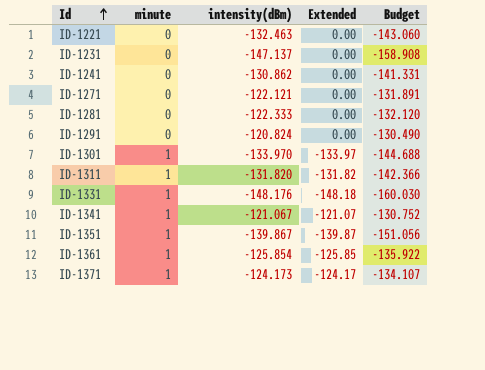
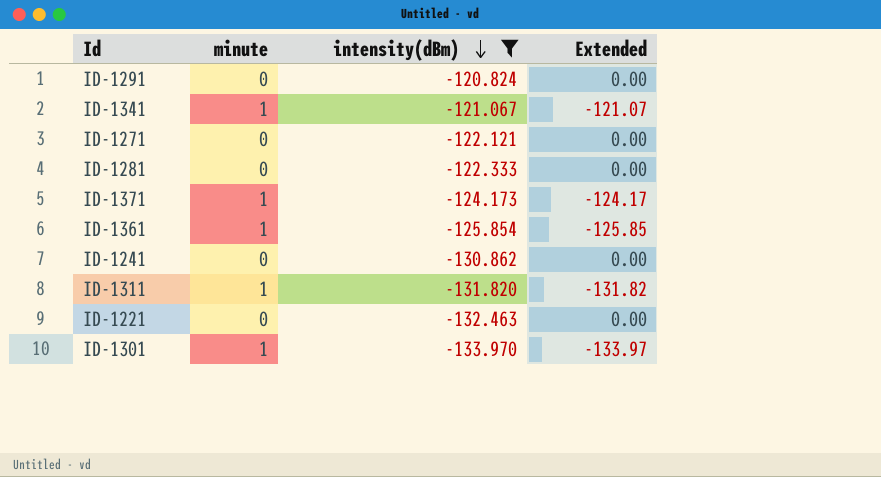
filter: none -> intensity(dBm) >= -133.970
row order: Id ascending -> intensity(dBm) descending
column Budget | formula: [intensity(dBm)] * 1.08 -> none

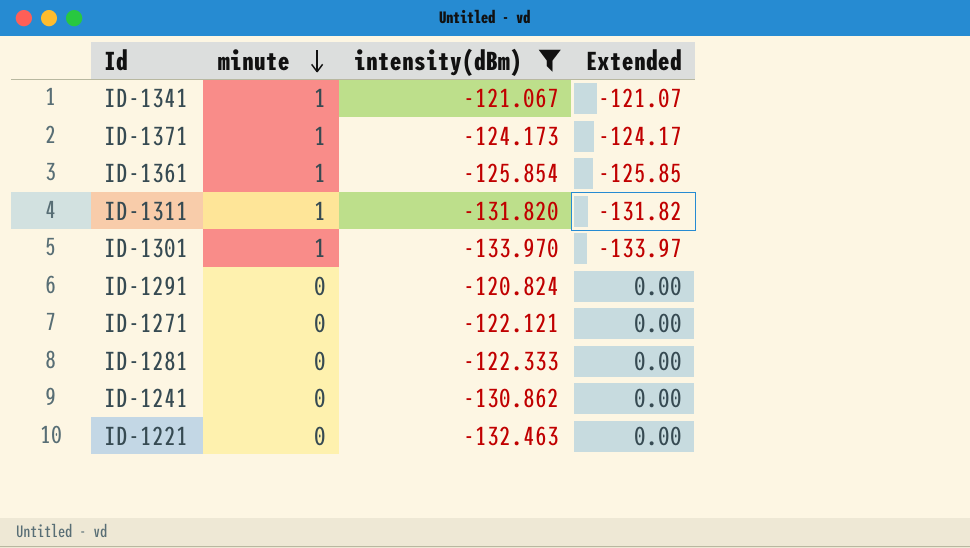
row order: intensity(dBm) descending -> minute descending

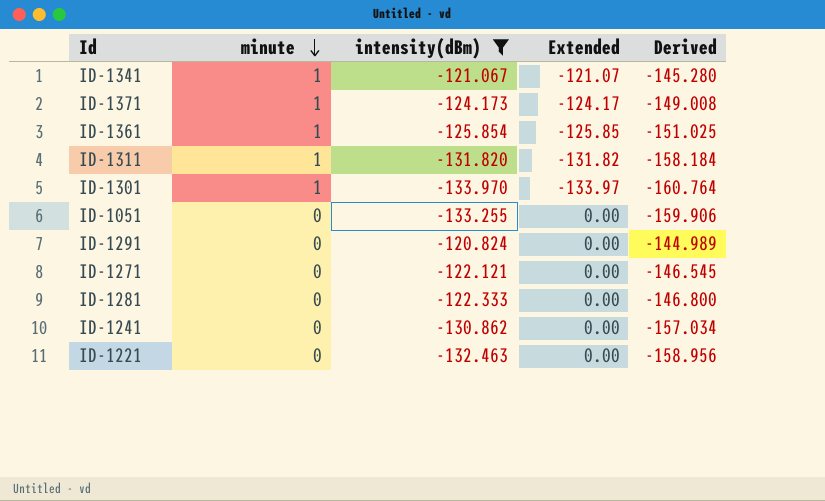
column Derived | formula: none -> [intensity(dBm)] * 1.2
row ID-1051: none -> 0 | -133.255 | 0.00 | -159.906

